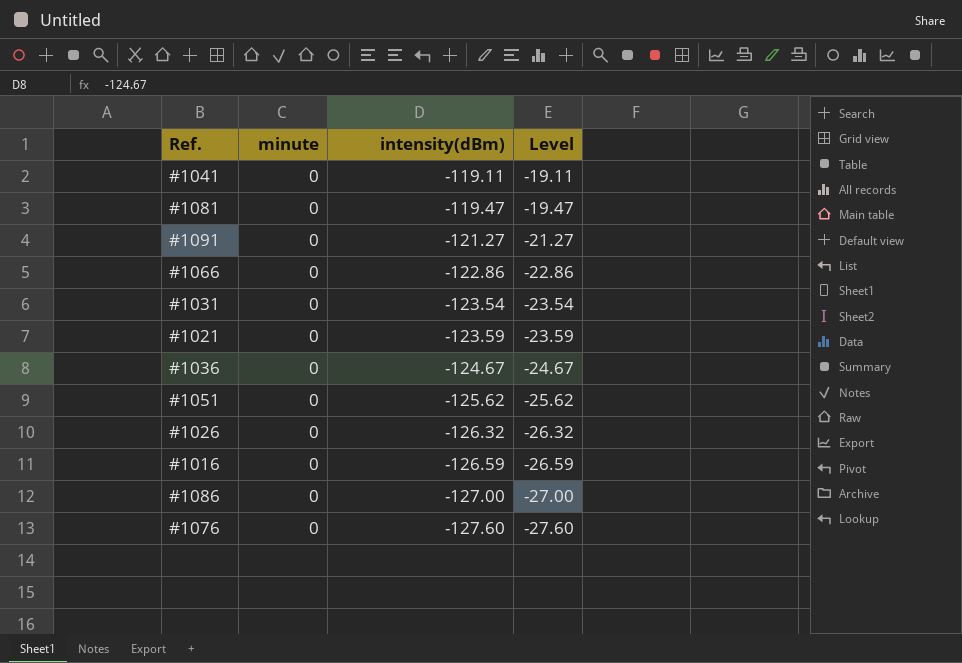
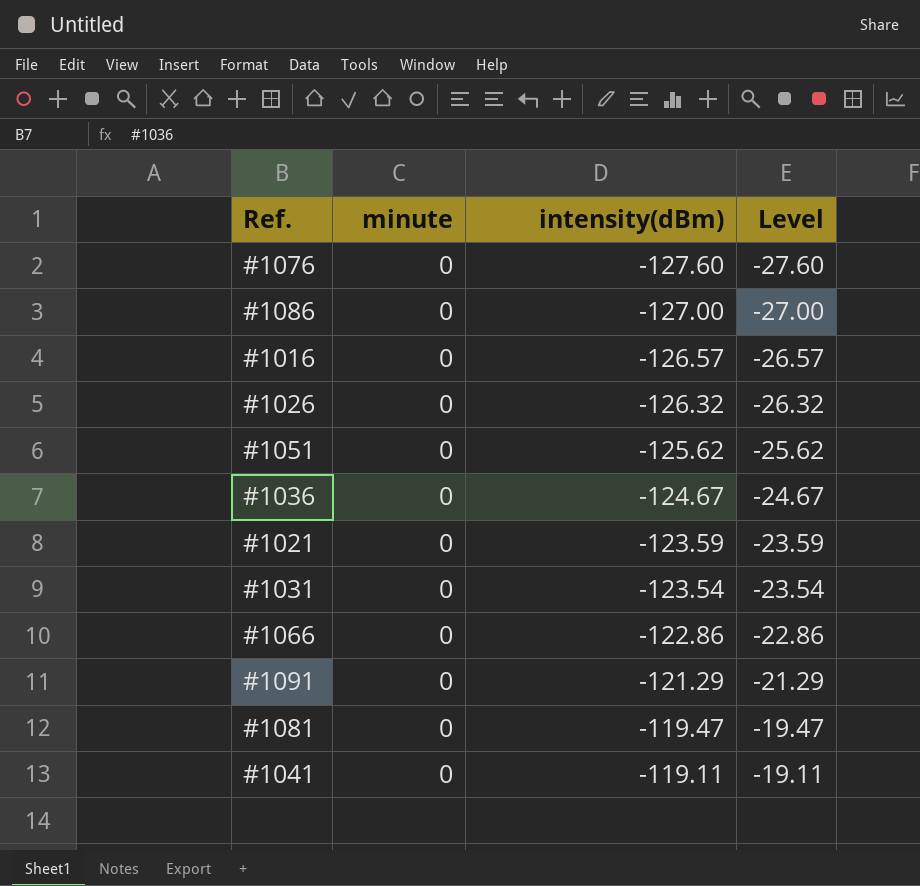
row order: intensity(dBm) descending -> intensity(dBm) ascending
#1016 | intensity(dBm): -126.59 -> -126.57
#1016 | Level: -26.59 -> -26.57
#1091 | intensity(dBm): -121.27 -> -121.29
#1091 | Level: -21.27 -> -21.29

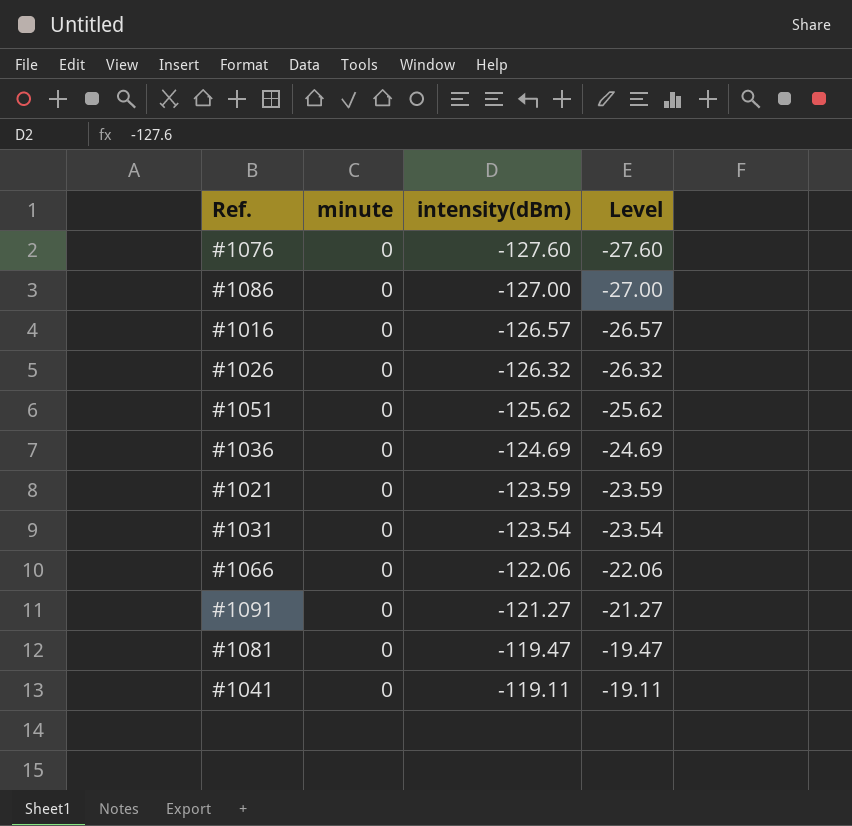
#1036 | intensity(dBm): -124.67 -> -124.69
#1036 | Level: -24.67 -> -24.69
#1066 | intensity(dBm): -122.86 -> -122.06
#1066 | Level: -22.86 -> -22.06
#1091 | intensity(dBm): -121.29 -> -121.27
#1091 | Level: -21.29 -> -21.27

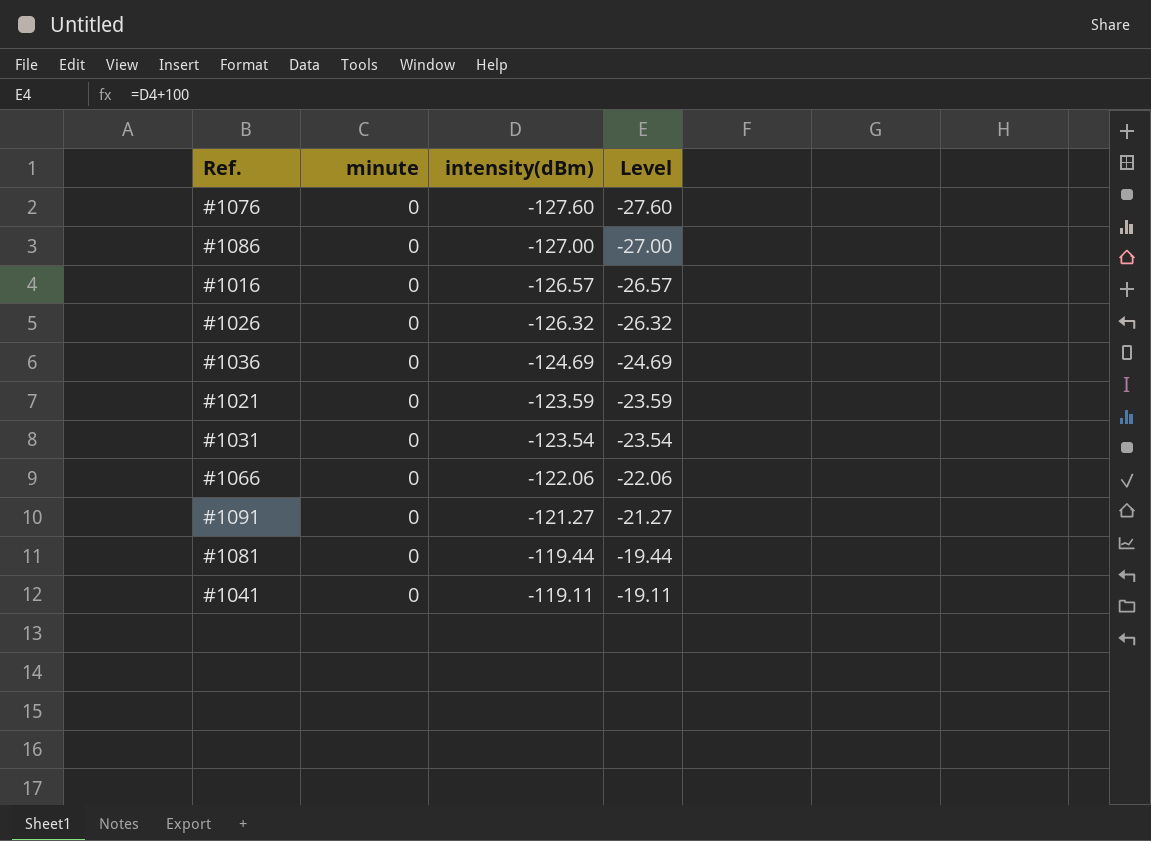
row #1051: 0 | -125.62 | -25.62 -> none
#1081 | intensity(dBm): -119.47 -> -119.44
#1081 | Level: -19.47 -> -19.44

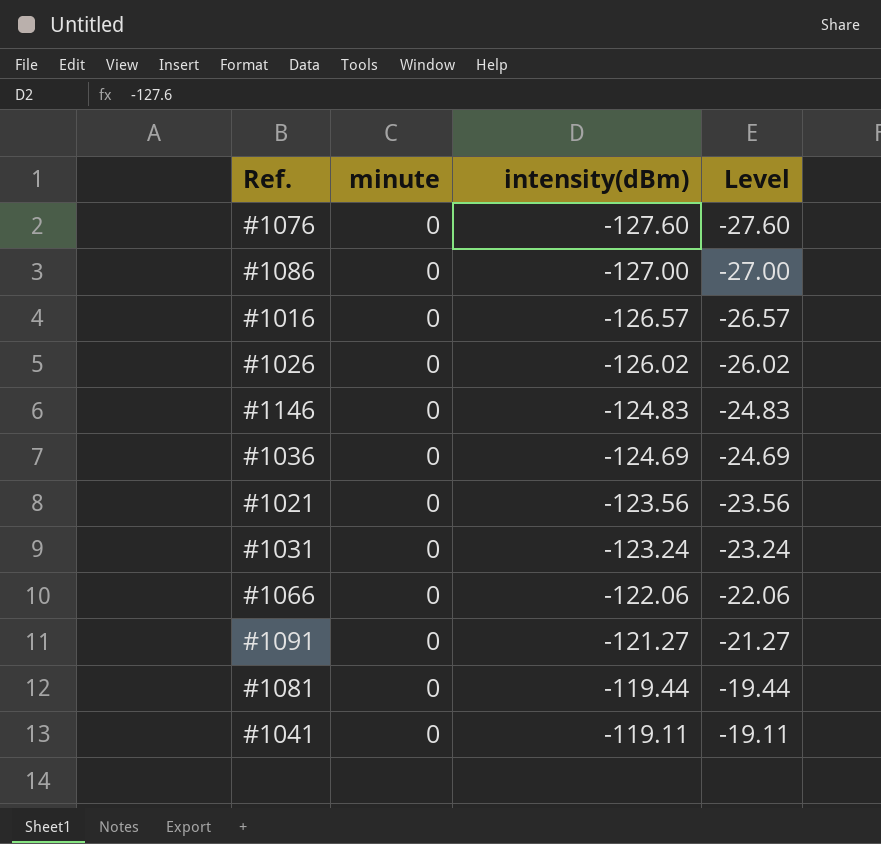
#1026 | intensity(dBm): -126.32 -> -126.02
#1026 | Level: -26.32 -> -26.02
row #1146: none -> 0 | -124.83 | -24.83
#1021 | intensity(dBm): -123.59 -> -123.56
#1021 | Level: -23.59 -> -23.56
#1031 | intensity(dBm): -123.54 -> -123.24
#1031 | Level: -23.54 -> -23.24

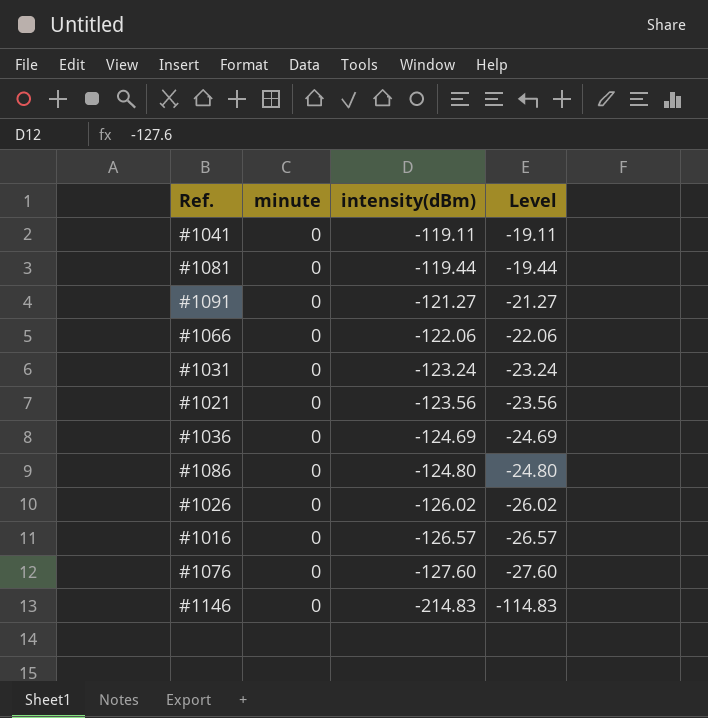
row order: intensity(dBm) ascending -> intensity(dBm) descending
#1086 | intensity(dBm): -127.00 -> -124.80
#1086 | Level: -27.00 -> -24.80
#1146 | intensity(dBm): -124.83 -> -214.83
#1146 | Level: -24.83 -> -114.83

